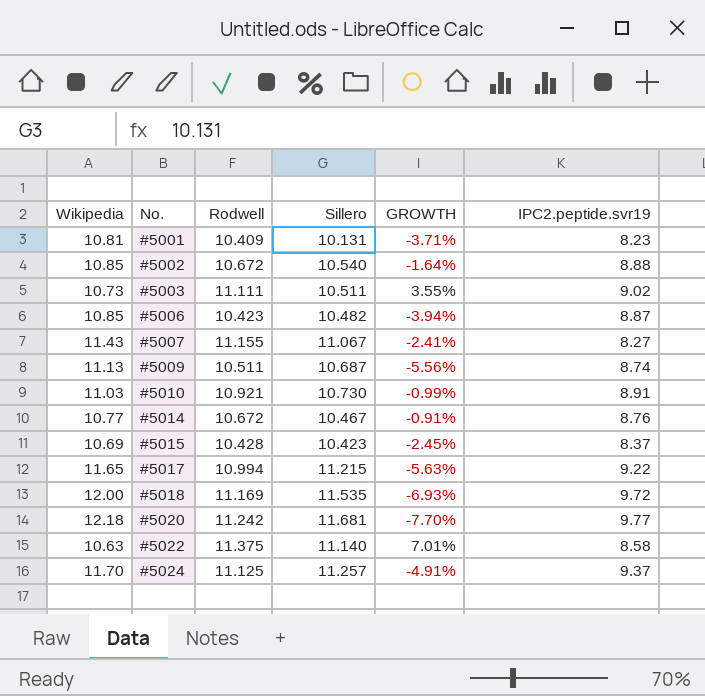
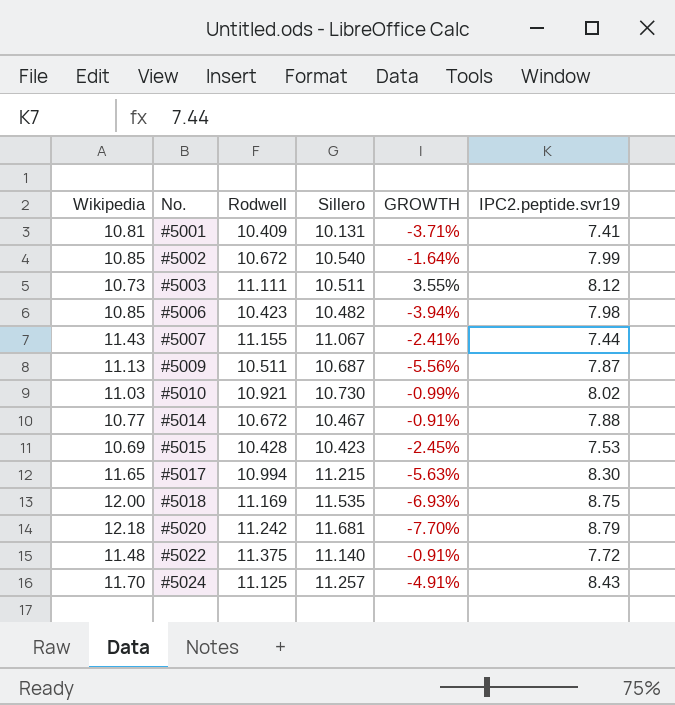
#5001 | IPC2.peptide.svr19: 8.23 -> 7.41
#5002 | IPC2.peptide.svr19: 8.88 -> 7.99
#5003 | IPC2.peptide.svr19: 9.02 -> 8.12
#5006 | IPC2.peptide.svr19: 8.87 -> 7.98
#5007 | IPC2.peptide.svr19: 8.27 -> 7.44
#5009 | IPC2.peptide.svr19: 8.74 -> 7.87
#5010 | IPC2.peptide.svr19: 8.91 -> 8.02
#5014 | IPC2.peptide.svr19: 8.76 -> 7.88
#5015 | IPC2.peptide.svr19: 8.37 -> 7.53
#5017 | IPC2.peptide.svr19: 9.22 -> 8.30
#5018 | IPC2.peptide.svr19: 9.72 -> 8.75
#5020 | IPC2.peptide.svr19: 9.77 -> 8.79
#5022 | Wikipedia: 10.63 -> 11.48
#5022 | GROWTH: 7.01% -> -0.91%
#5022 | IPC2.peptide.svr19: 8.58 -> 7.72
#5024 | IPC2.peptide.svr19: 9.37 -> 8.43

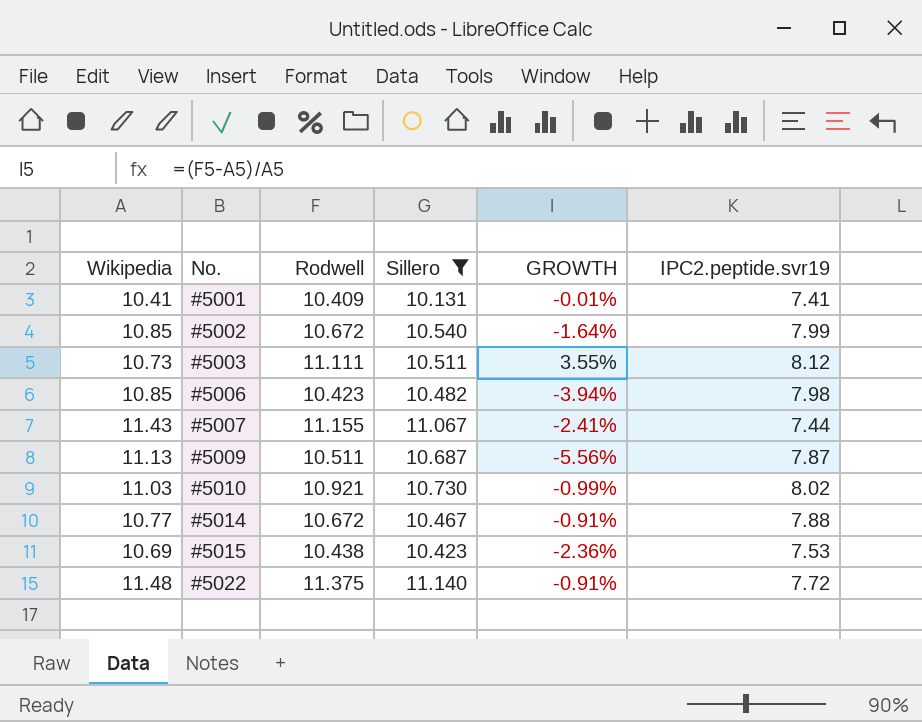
filter: none -> Sillero <= 11.140
#5001 | Wikipedia: 10.81 -> 10.41
#5001 | GROWTH: -3.71% -> -0.01%
#5015 | Rodwell: 10.428 -> 10.438
#5015 | GROWTH: -2.45% -> -2.36%

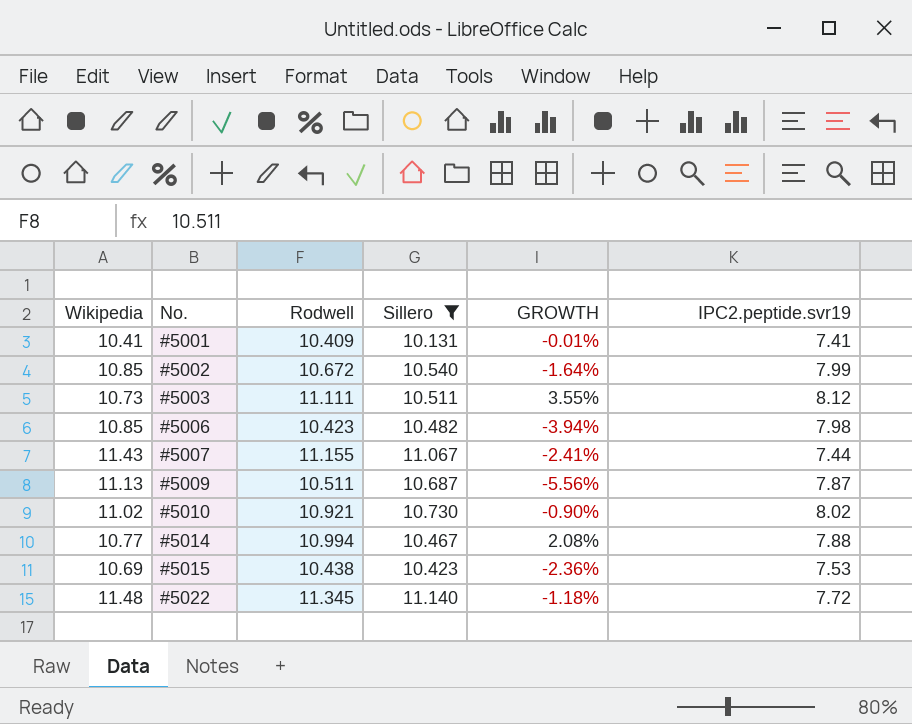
#5010 | Wikipedia: 11.03 -> 11.02
#5010 | GROWTH: -0.99% -> -0.90%
#5014 | Rodwell: 10.672 -> 10.994
#5014 | GROWTH: -0.91% -> 2.08%
#5022 | Rodwell: 11.375 -> 11.345
#5022 | GROWTH: -0.91% -> -1.18%

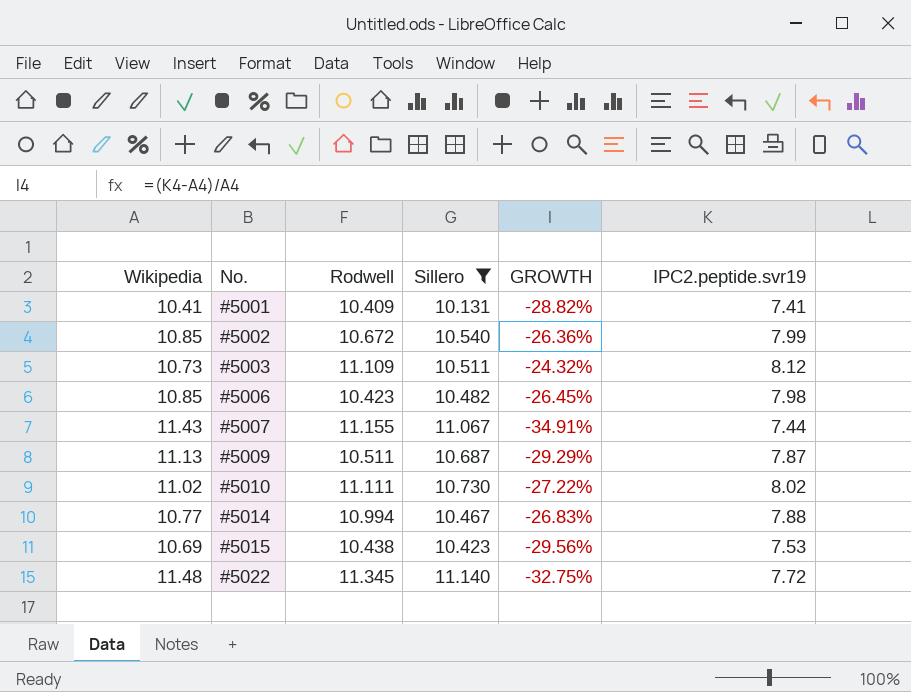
column GROWTH | formula: ([Rodwell] - [Wikipedia]) / [Wikipedia] -> ([IPC2.peptide.svr19] - [Wikipedia]) / [Wikipedia]
#5003 | Rodwell: 11.111 -> 11.109
#5010 | Rodwell: 10.921 -> 11.111

